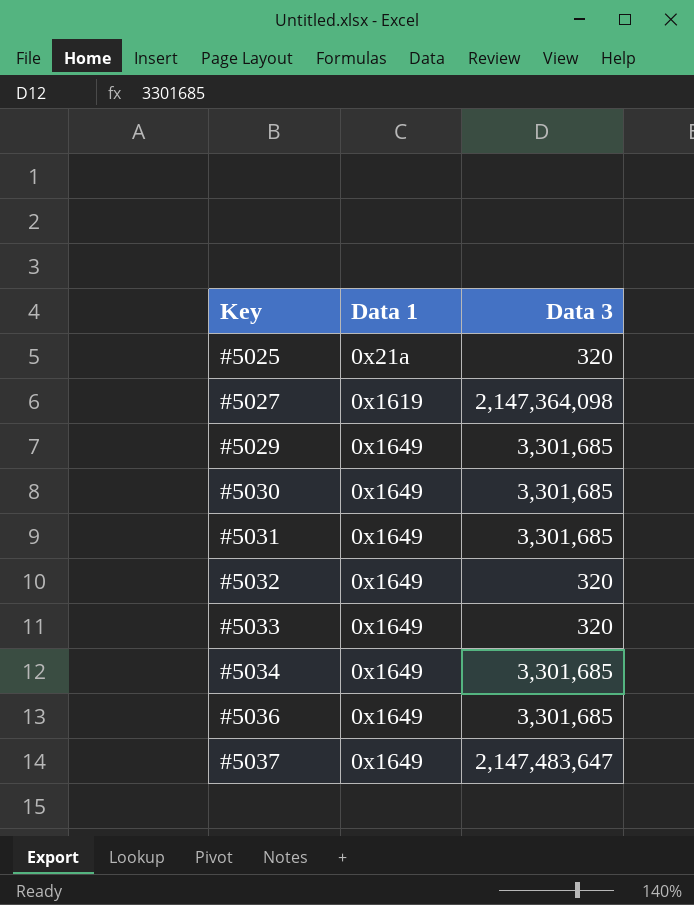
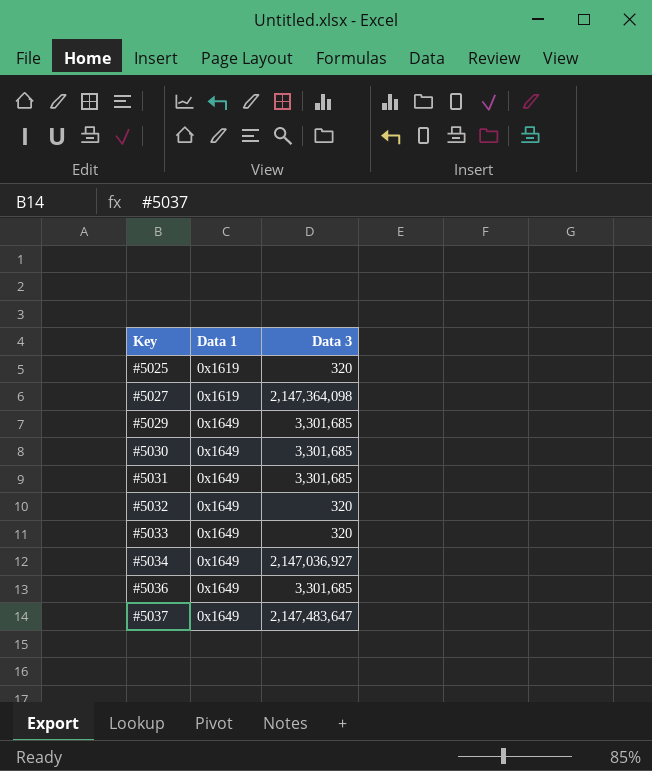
#5025 | Data 1: 0x21a -> 0x1619
#5034 | Data 3: 3,301,685 -> 2,147,036,927

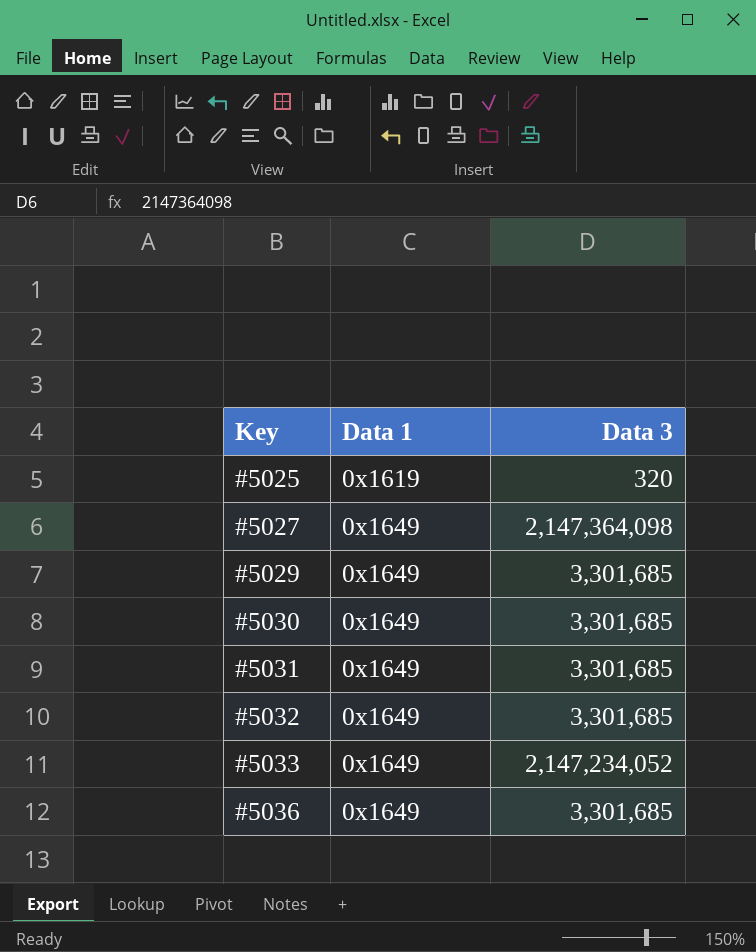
row #5034: 0x1649 | 2,147,036,927 -> none
row #5037: 0x1649 | 2,147,483,647 -> none
#5027 | Data 1: 0x1619 -> 0x1649
#5032 | Data 3: 320 -> 3,301,685
#5033 | Data 3: 320 -> 2,147,234,052

